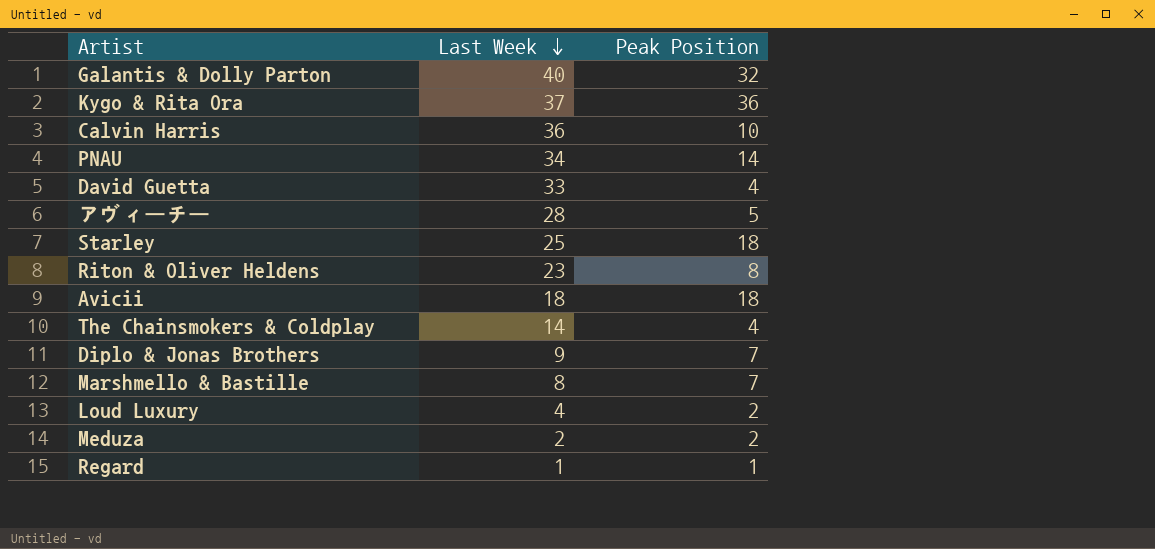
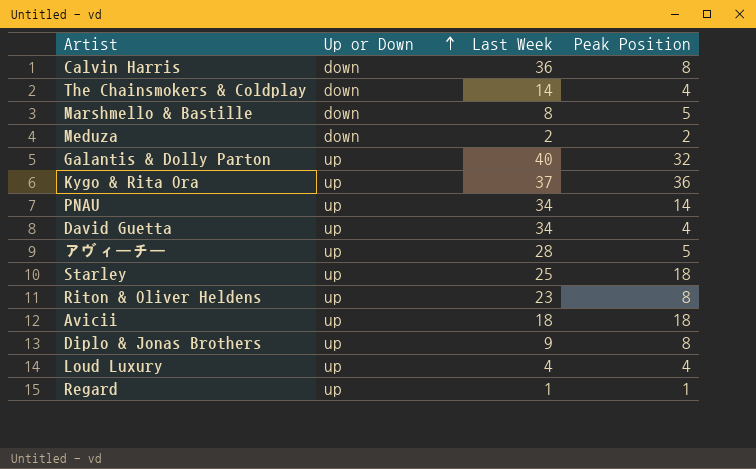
row order: Last Week descending -> Up or Down ascending
column Up or Down | position: none -> 2
Calvin Harris | Peak Position: 10 -> 8
Marshmello & Bastille | Peak Position: 7 -> 5
David Guetta | Last Week: 33 -> 34
Diplo & Jonas Brothers | Peak Position: 7 -> 8
Loud Luxury | Peak Position: 2 -> 4

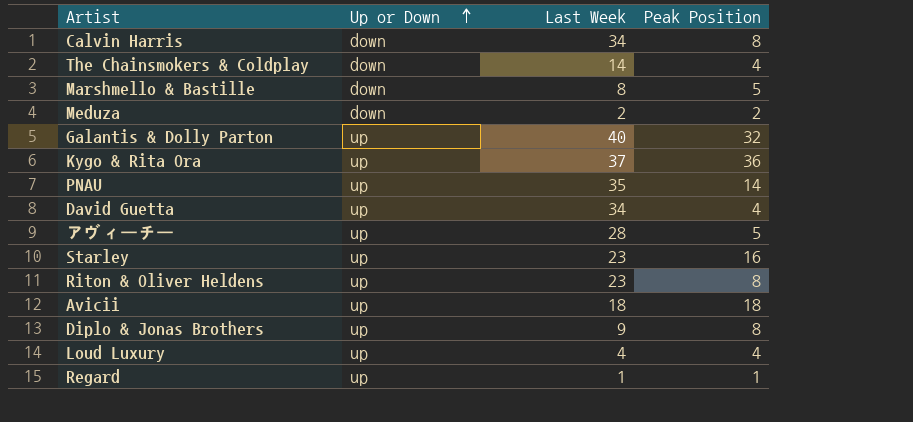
Calvin Harris | Last Week: 36 -> 34
PNAU | Last Week: 34 -> 35
Starley | Last Week: 25 -> 23
Starley | Peak Position: 18 -> 16

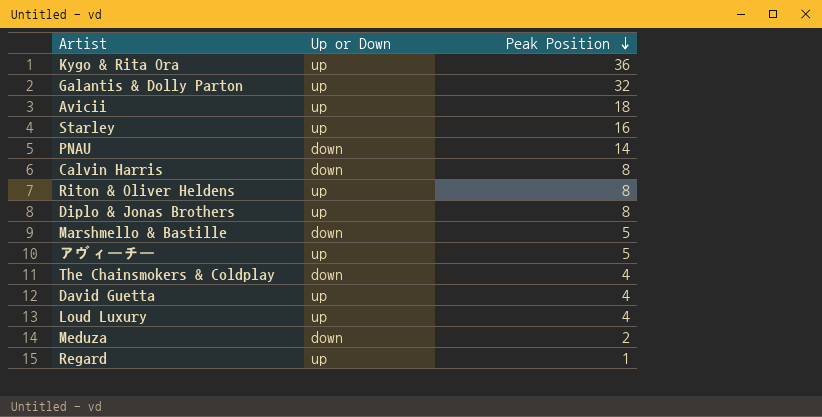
row order: Up or Down ascending -> Peak Position descending
column Last Week | position: 3 -> none
PNAU | Up or Down: up -> down

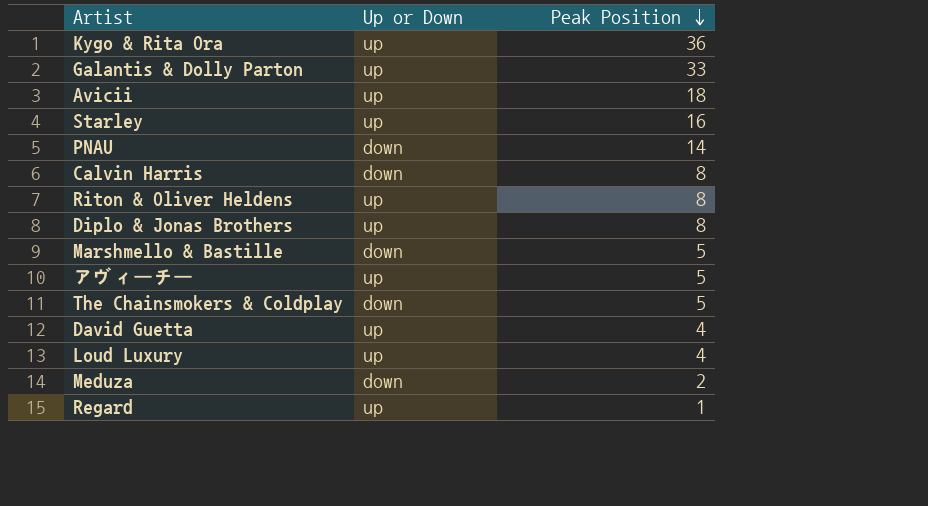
Galantis & Dolly Parton | Peak Position: 32 -> 33
The Chainsmokers & Coldplay | Peak Position: 4 -> 5

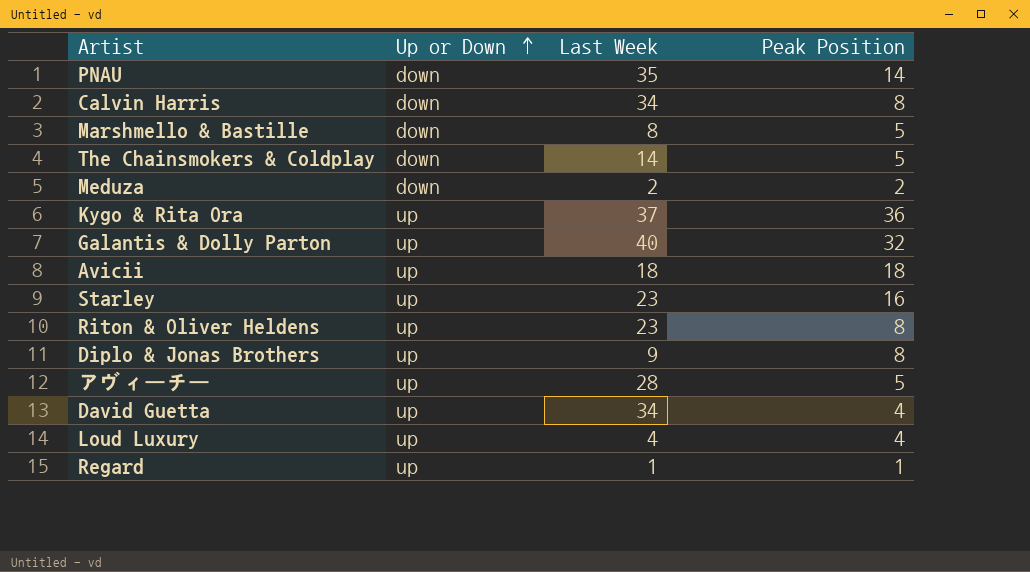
row order: Peak Position descending -> Up or Down ascending
column Last Week | position: none -> 3
Galantis & Dolly Parton | Peak Position: 33 -> 32

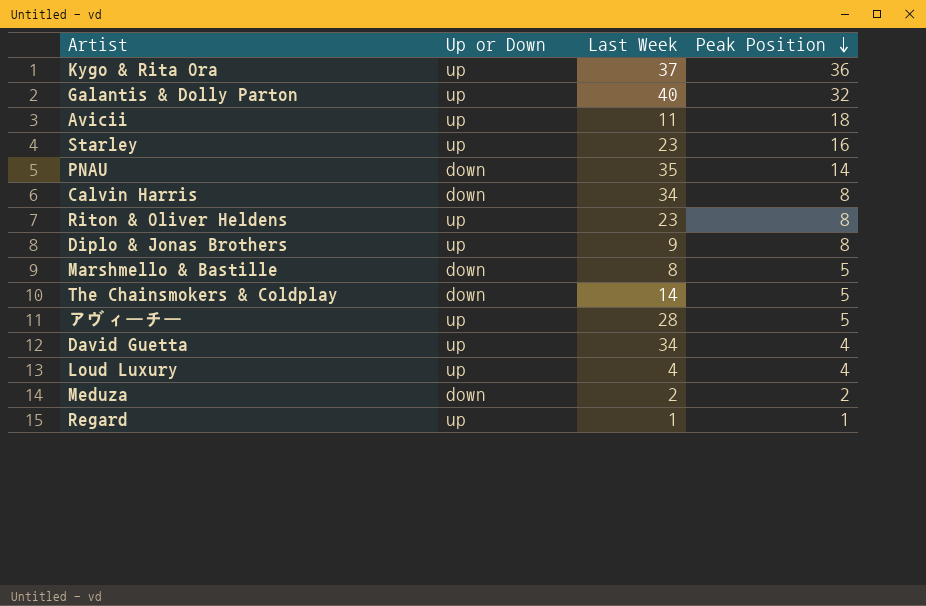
row order: Up or Down ascending -> Peak Position descending
Avicii | Last Week: 18 -> 11

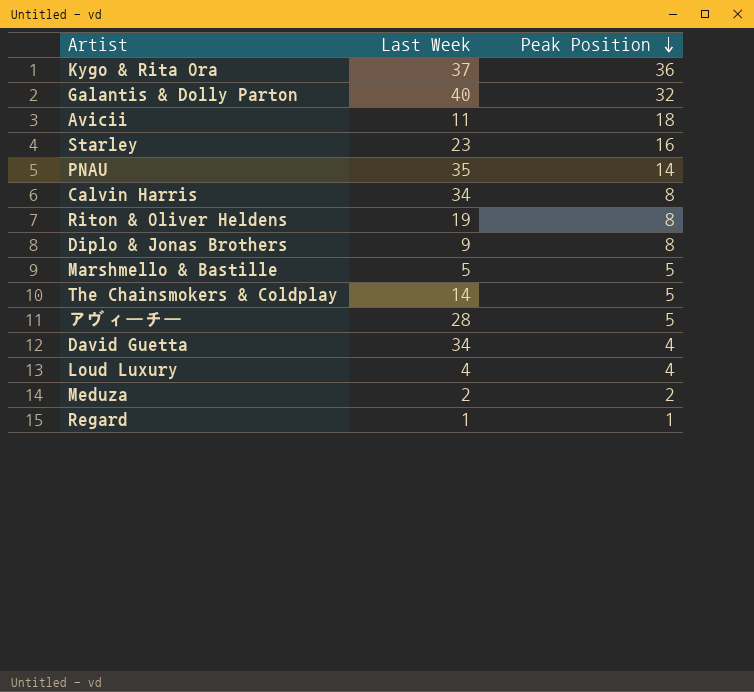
column Up or Down | position: 2 -> none
Riton & Oliver Heldens | Last Week: 23 -> 19
Marshmello & Bastille | Last Week: 8 -> 5

